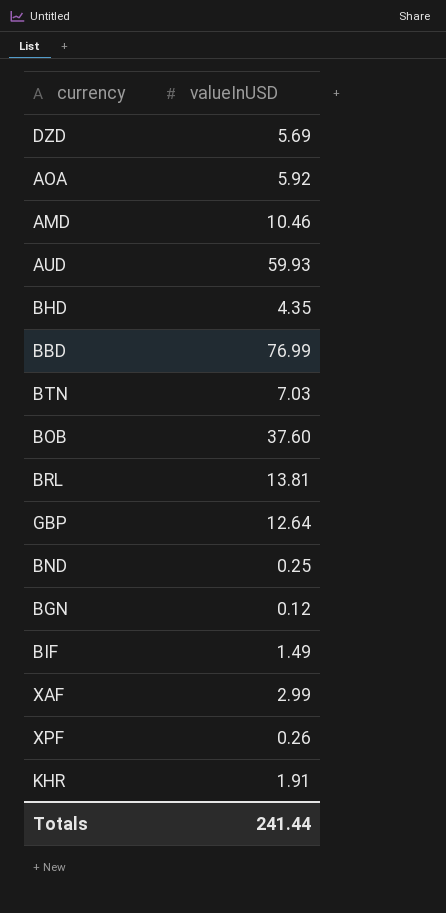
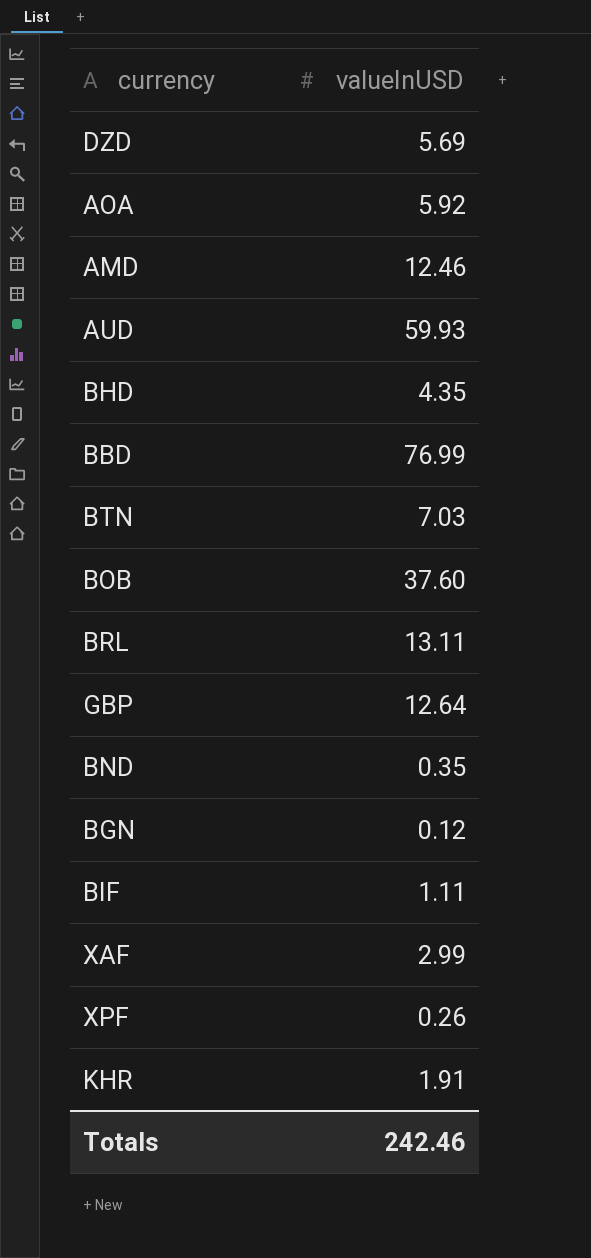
AMD | valueInUSD: 10.46 -> 12.46
BRL | valueInUSD: 13.81 -> 13.11
BND | valueInUSD: 0.25 -> 0.35
BIF | valueInUSD: 1.49 -> 1.11
Totals | valueInUSD: 241.44 -> 242.46

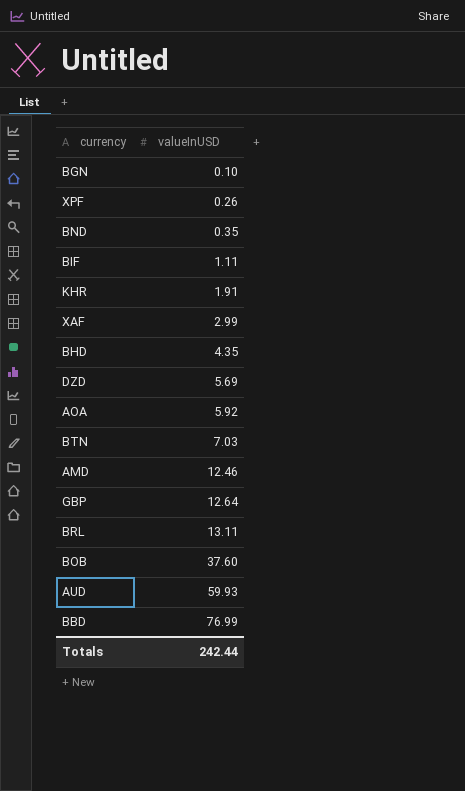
row order: none -> valueInUSD ascending
BGN | valueInUSD: 0.12 -> 0.10
Totals | valueInUSD: 242.46 -> 242.44

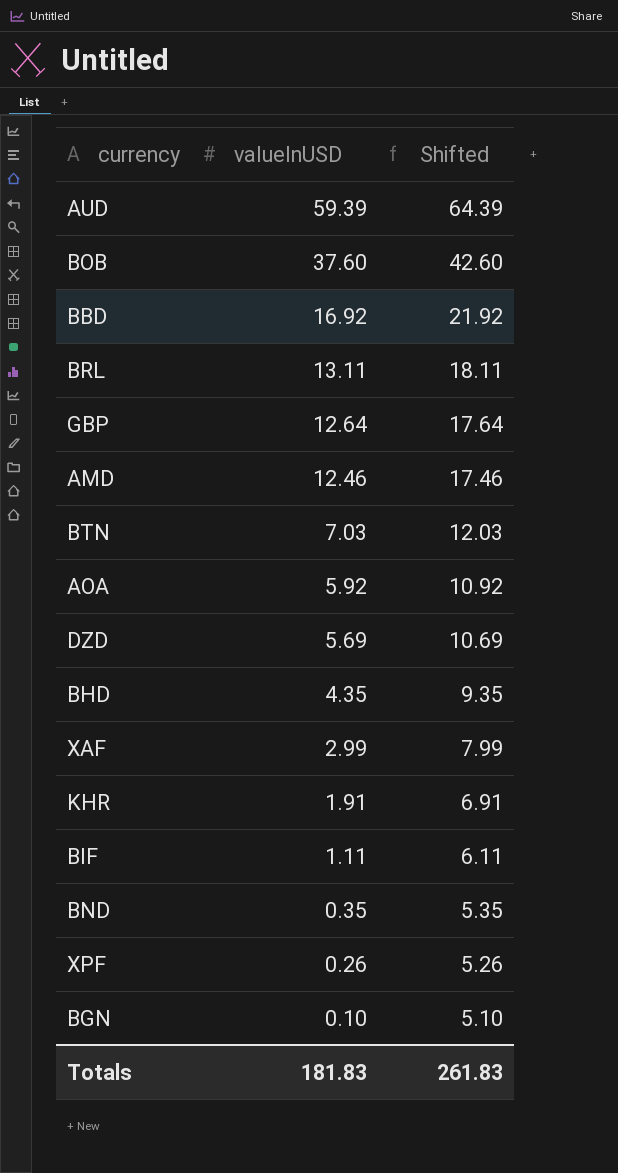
row order: valueInUSD ascending -> valueInUSD descending
column Shifted | formula: none -> [valueInUSD] + 5
AUD | valueInUSD: 59.93 -> 59.39
BBD | valueInUSD: 76.99 -> 16.92
Totals | valueInUSD: 242.44 -> 181.83

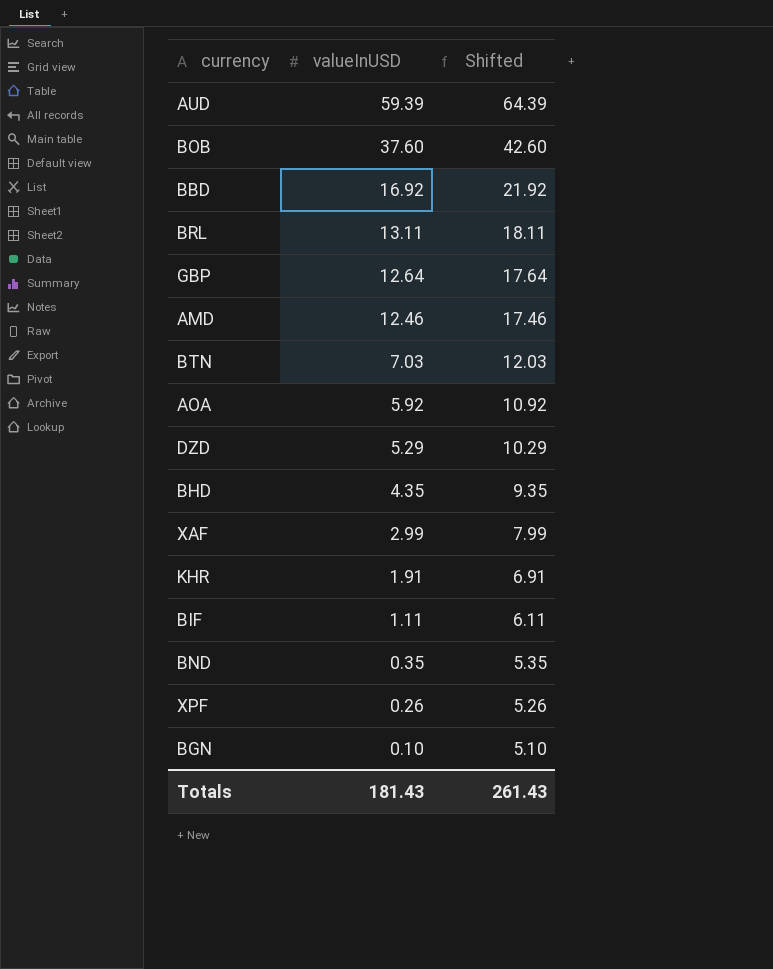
DZD | valueInUSD: 5.69 -> 5.29
DZD | Shifted: 10.69 -> 10.29
Totals | valueInUSD: 181.83 -> 181.43
Totals | Shifted: 261.83 -> 261.43

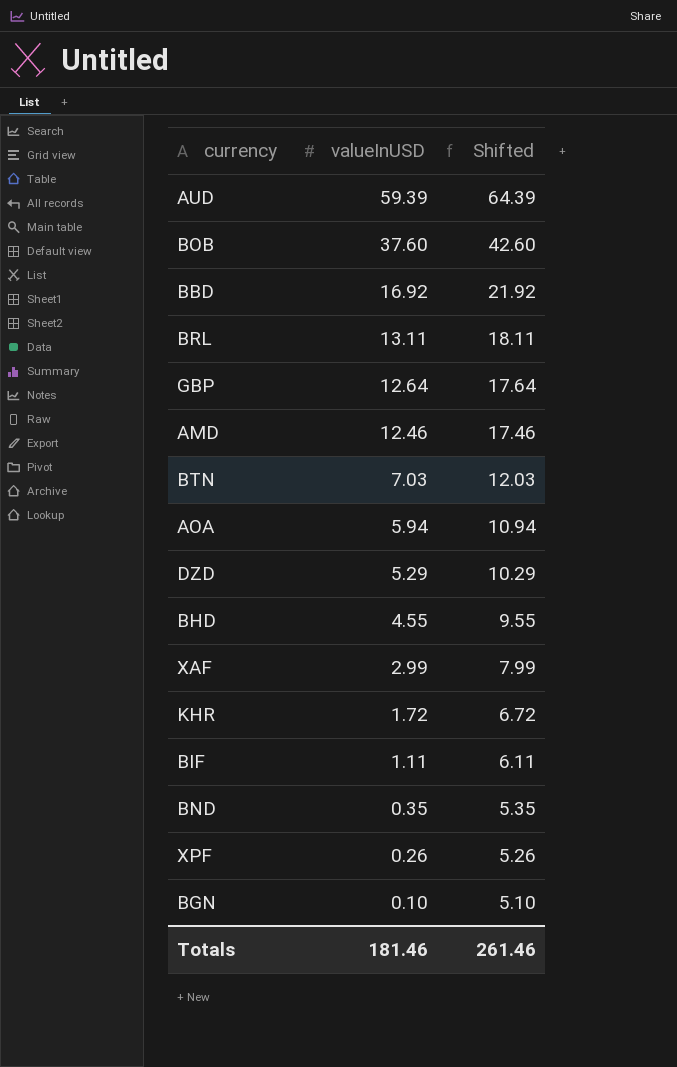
AOA | valueInUSD: 5.92 -> 5.94
AOA | Shifted: 10.92 -> 10.94
BHD | valueInUSD: 4.35 -> 4.55
BHD | Shifted: 9.35 -> 9.55
KHR | valueInUSD: 1.91 -> 1.72
KHR | Shifted: 6.91 -> 6.72
Totals | valueInUSD: 181.43 -> 181.46
Totals | Shifted: 261.43 -> 261.46

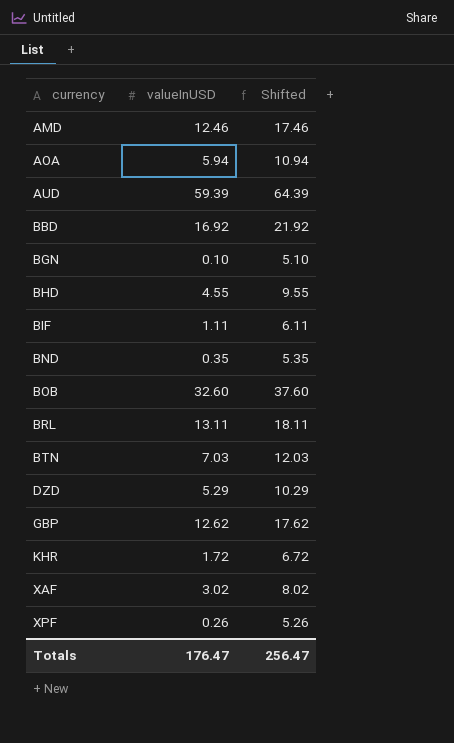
row order: valueInUSD descending -> currency ascending
BOB | valueInUSD: 37.60 -> 32.60
BOB | Shifted: 42.60 -> 37.60
GBP | valueInUSD: 12.64 -> 12.62
GBP | Shifted: 17.64 -> 17.62
XAF | valueInUSD: 2.99 -> 3.02
XAF | Shifted: 7.99 -> 8.02
Totals | valueInUSD: 181.46 -> 176.47
Totals | Shifted: 261.46 -> 256.47

